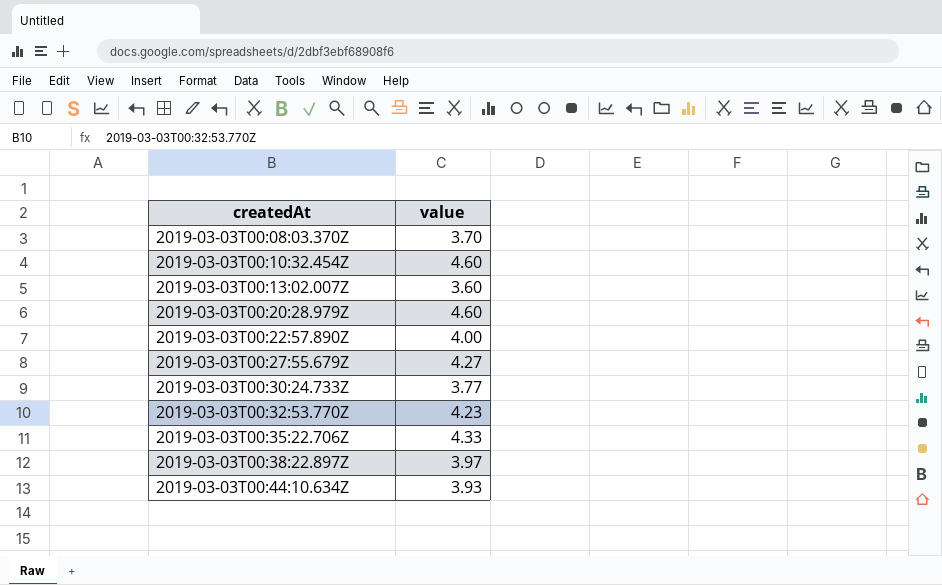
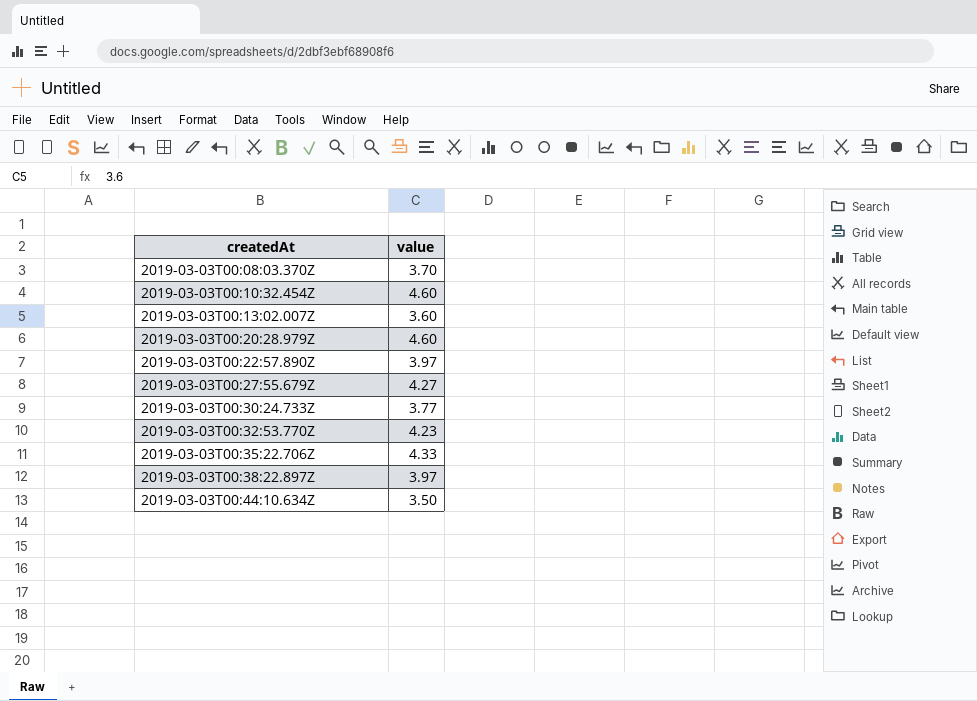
2019-03-03T00:22:57.890Z | value: 4.00 -> 3.97
2019-03-03T00:44:10.634Z | value: 3.93 -> 3.50

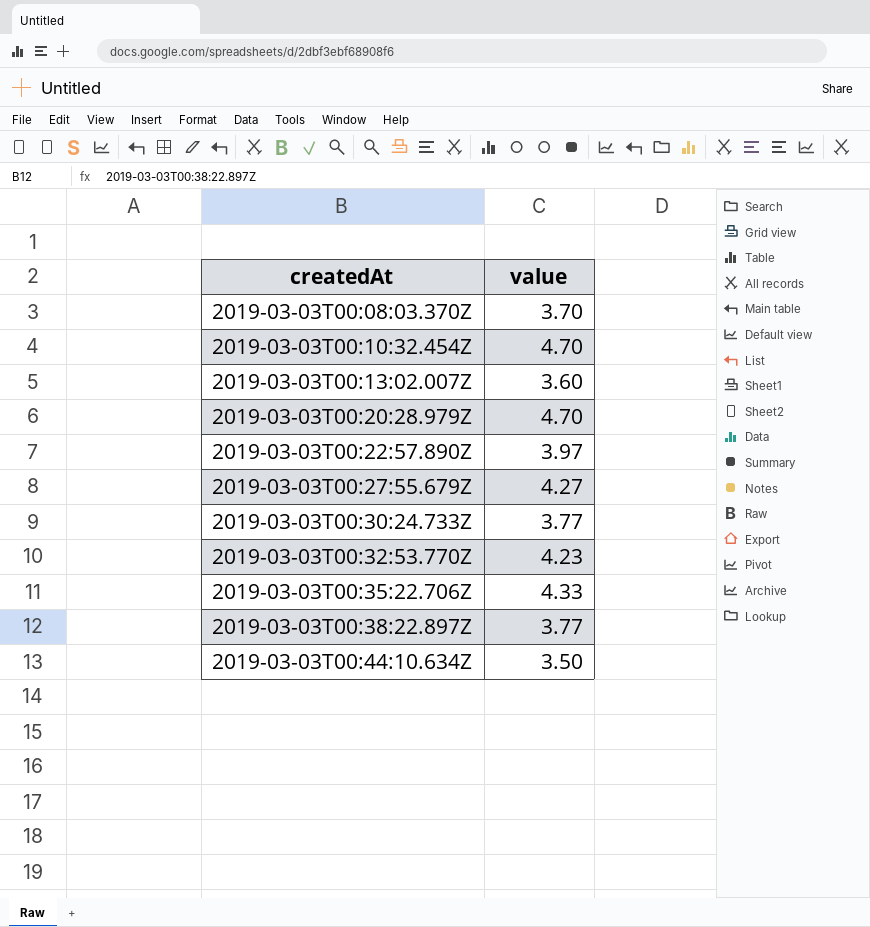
2019-03-03T00:10:32.454Z | value: 4.60 -> 4.70
2019-03-03T00:20:28.979Z | value: 4.60 -> 4.70
2019-03-03T00:38:22.897Z | value: 3.97 -> 3.77

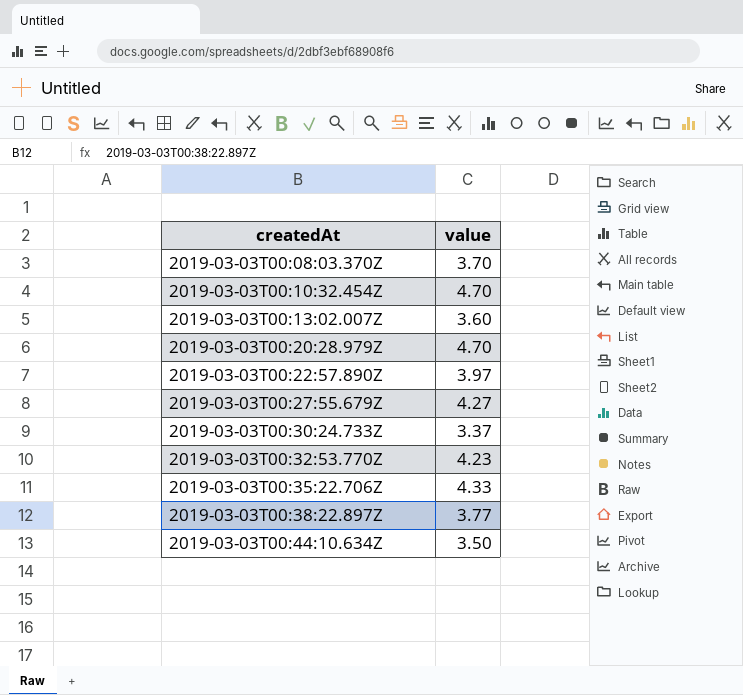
2019-03-03T00:30:24.733Z | value: 3.77 -> 3.37

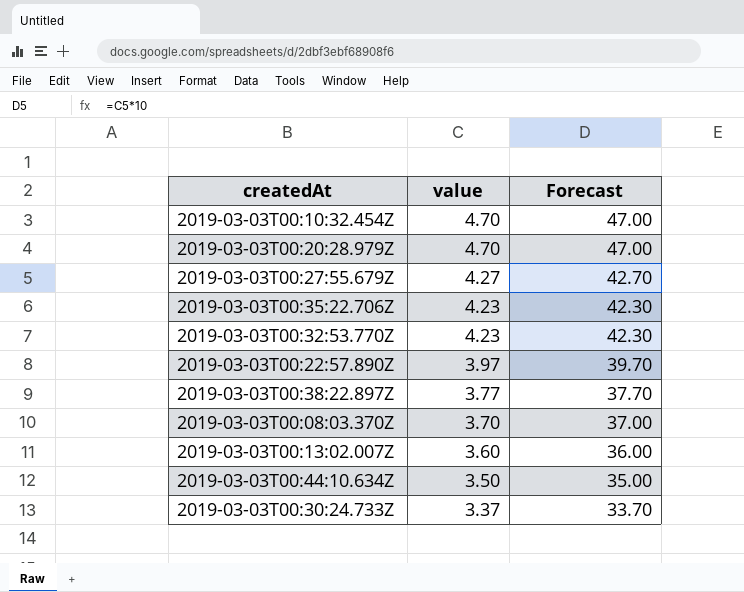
row order: createdAt ascending -> value descending
column Forecast | formula: none -> [value] * 10
2019-03-03T00:35:22.706Z | value: 4.33 -> 4.23

